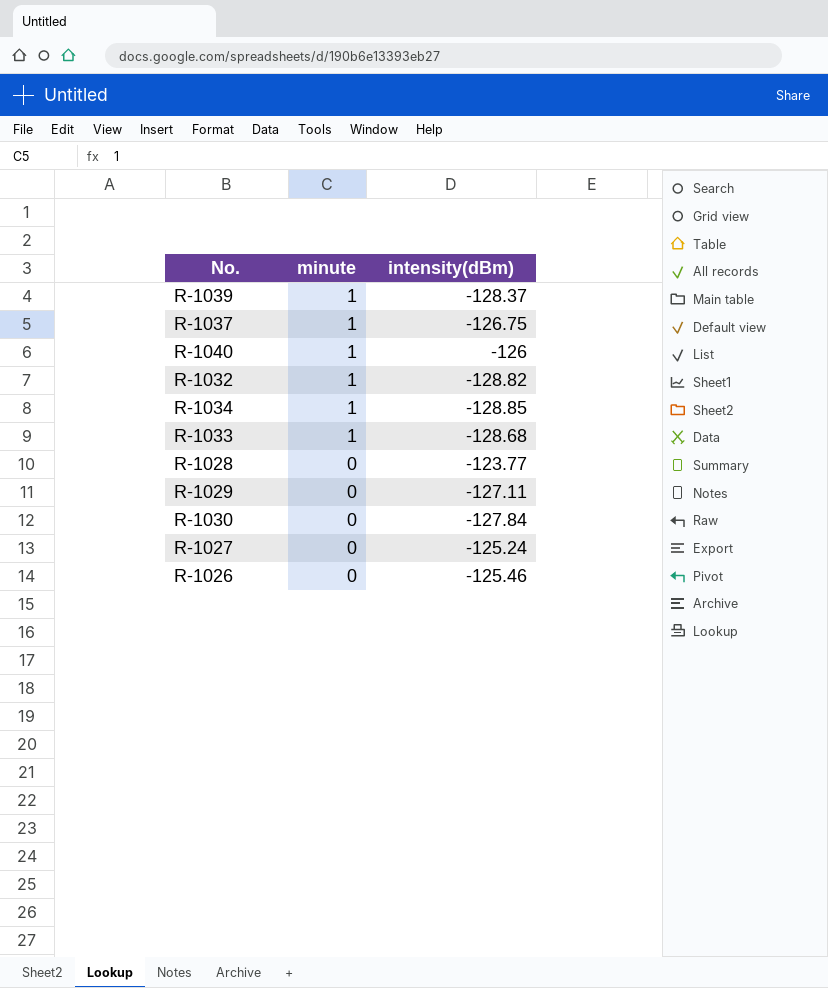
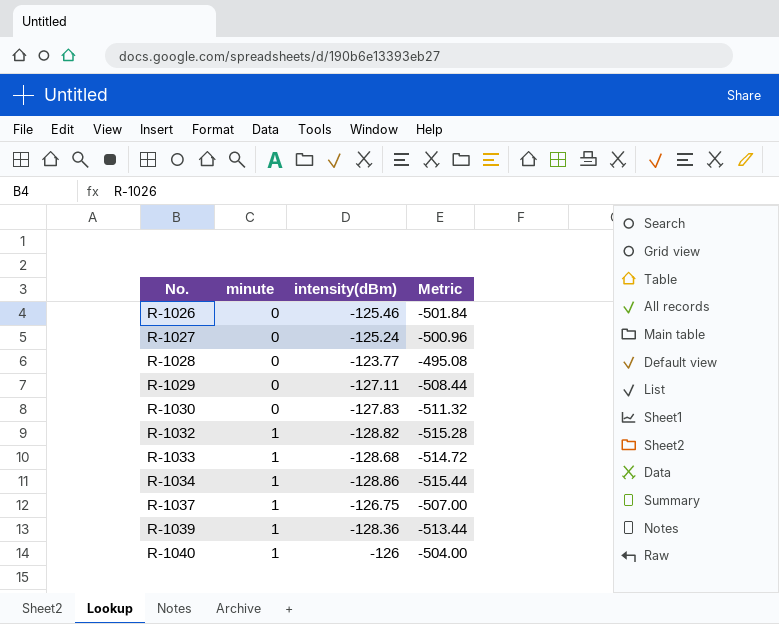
row order: minute descending -> No. ascending
column Metric | formula: none -> [intensity(dBm)] * 4
R-1030 | intensity(dBm): -127.84 -> -127.83
R-1034 | intensity(dBm): -128.85 -> -128.86
R-1039 | intensity(dBm): -128.37 -> -128.36

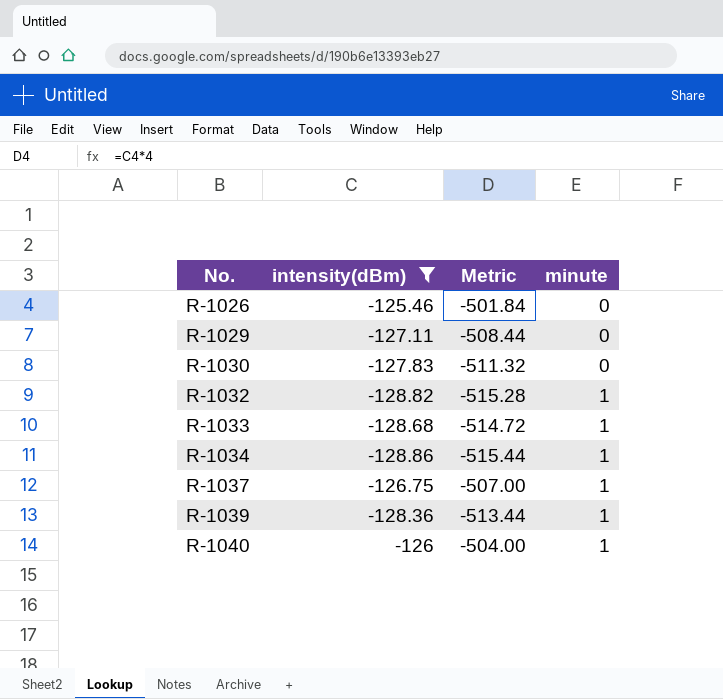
filter: none -> intensity(dBm) <= -125.46
column minute | position: 2 -> 4

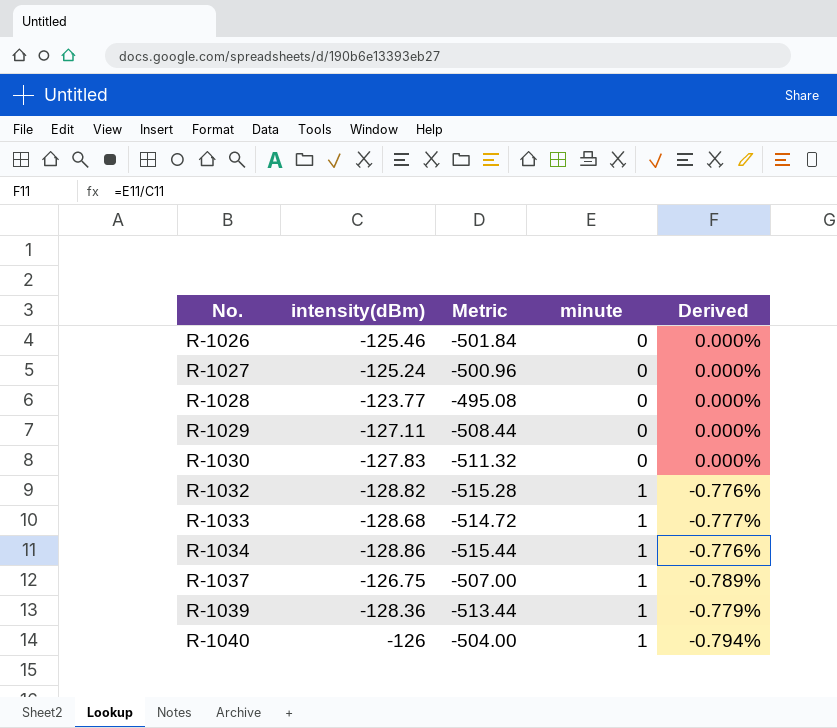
filter: intensity(dBm) <= -125.46 -> none
column Derived | formula: none -> [minute] / [intensity(dBm)]

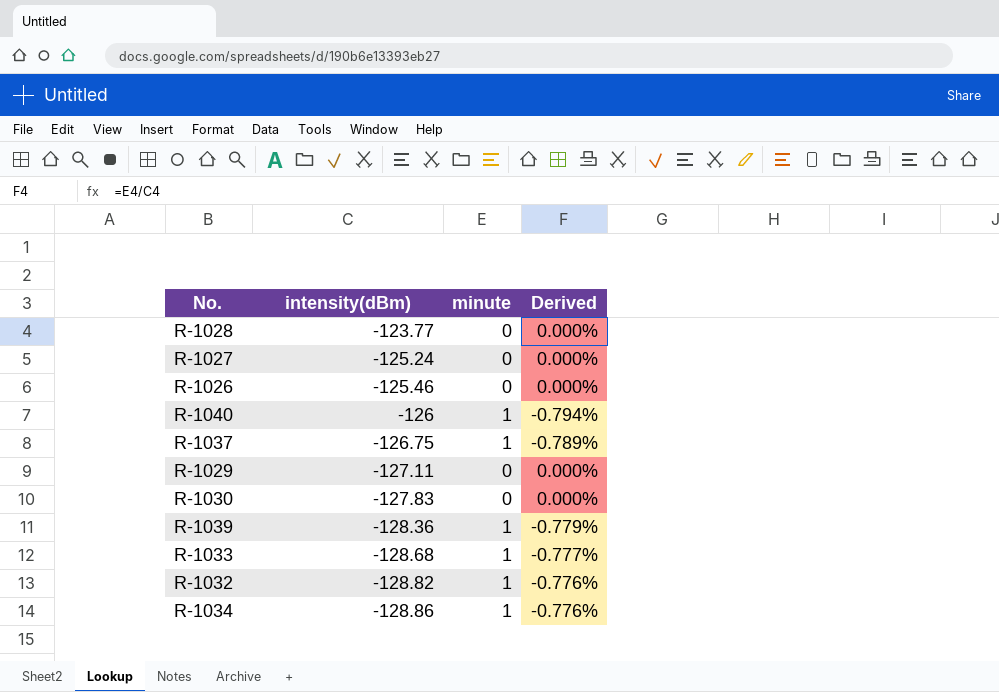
row order: No. ascending -> intensity(dBm) descending
column Metric | formula: [intensity(dBm)] * 4 -> none

